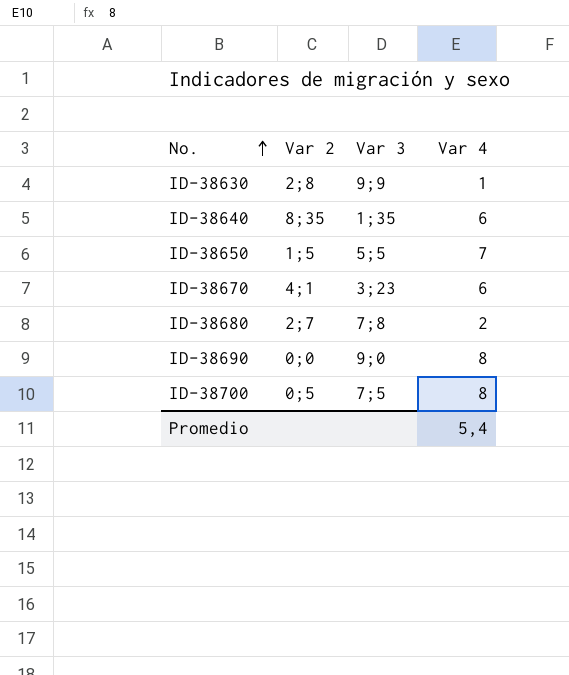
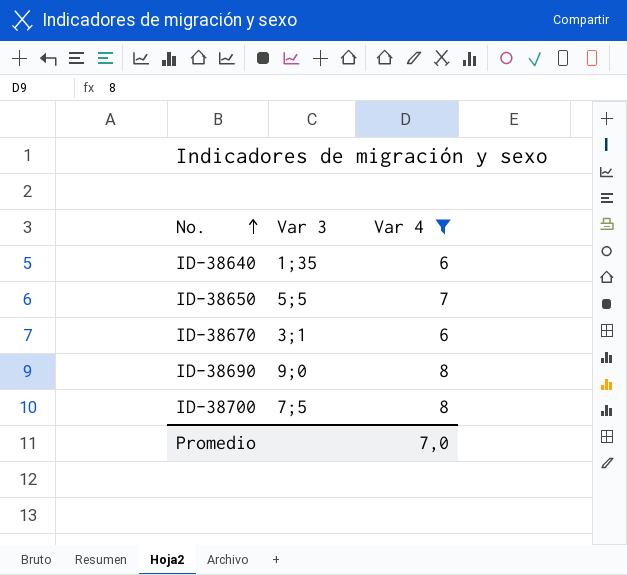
filter: none -> Var 4 >= 6
column Var 2 | position: 2 -> none
ID-38670 | Var 3: 3;23 -> 3;1
Promedio | Var 4: 5,4 -> 7,0

